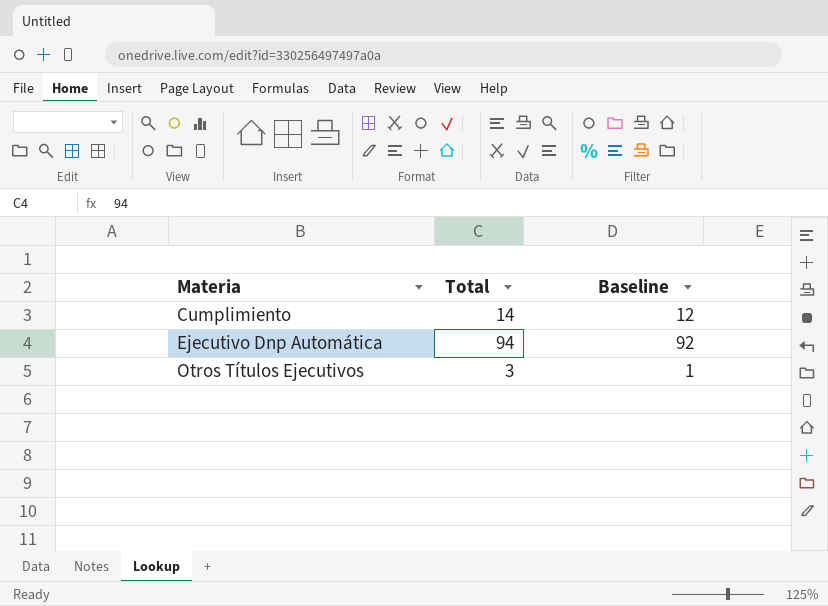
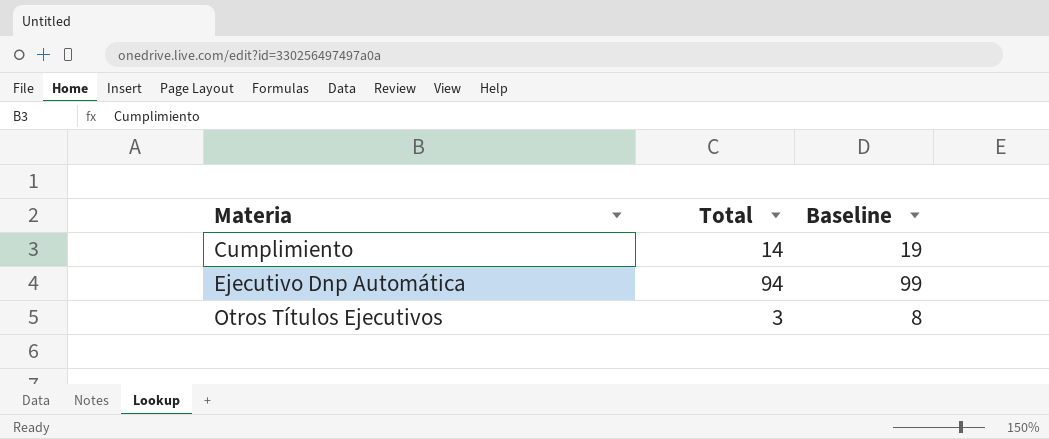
column Baseline | formula: [Total] - 2 -> [Total] + 5

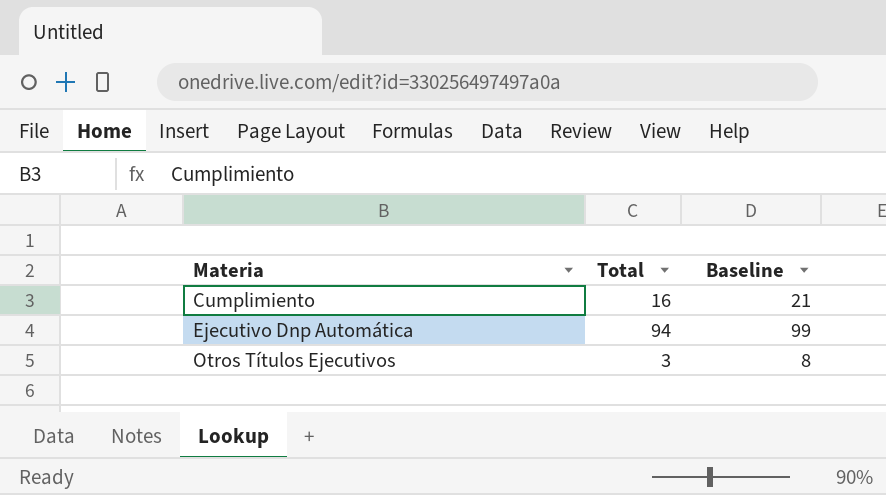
Cumplimiento | Total: 14 -> 16
Cumplimiento | Baseline: 19 -> 21

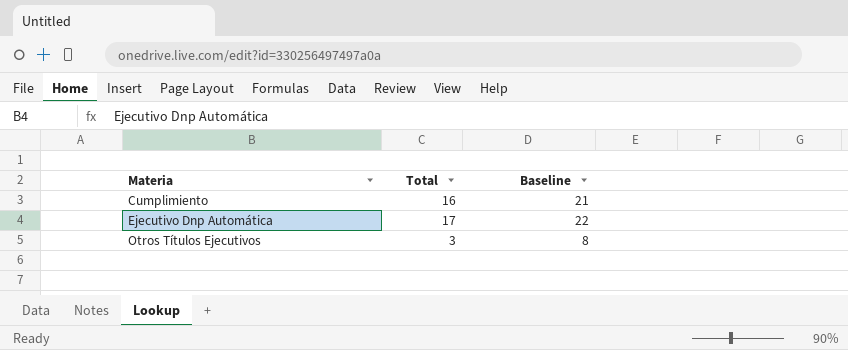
Ejecutivo Dnp Automática | Total: 94 -> 17
Ejecutivo Dnp Automática | Baseline: 99 -> 22

